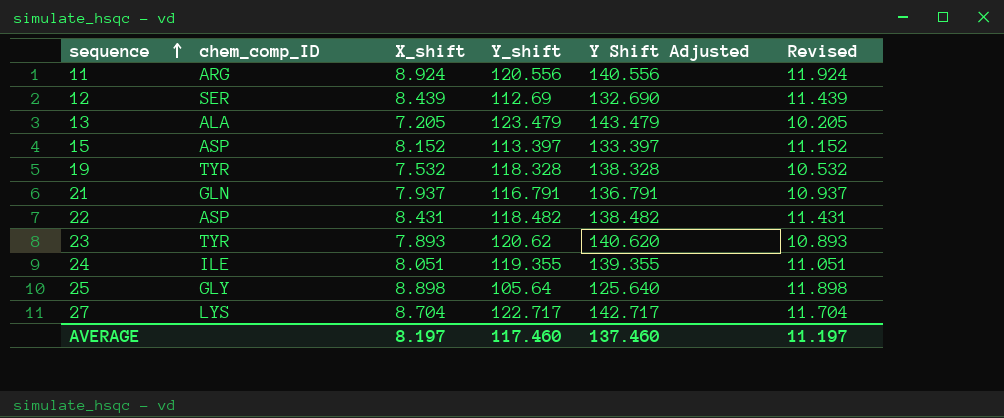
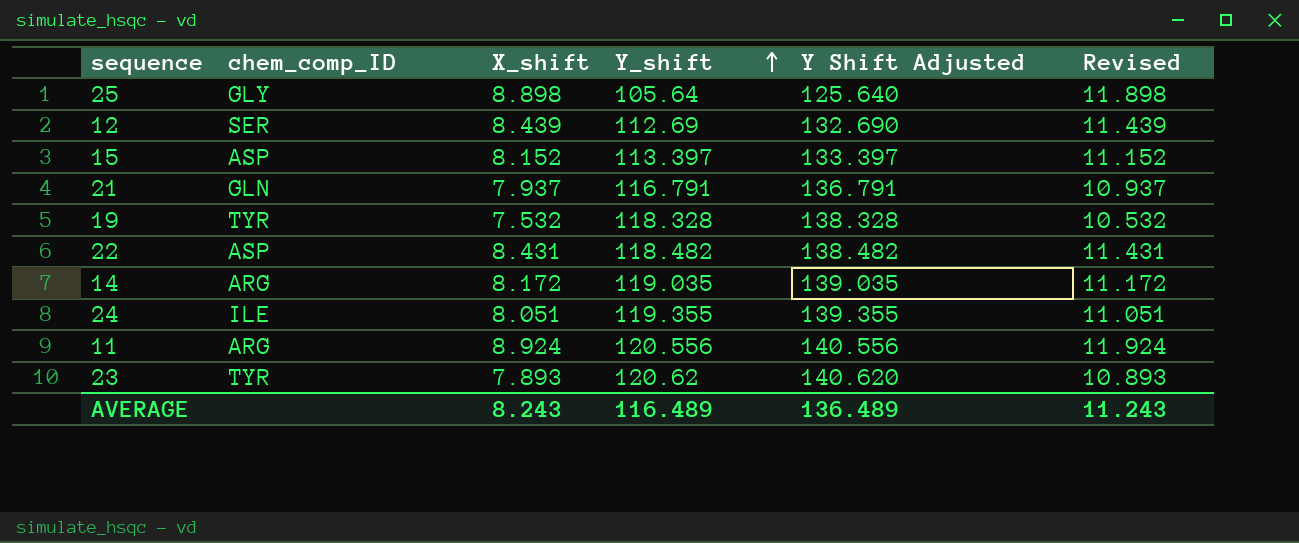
row order: sequence ascending -> Y_shift ascending
row 13: ALA | 7.205 | 123.479 | 143.479 | 10.205 -> none
row 27: LYS | 8.704 | 122.717 | 142.717 | 11.704 -> none
row 14: none -> ARG | 8.172 | 119.035 | 139.035 | 11.172
AVERAGE | X_shift: 8.197 -> 8.243
AVERAGE | Y_shift: 117.460 -> 116.489
AVERAGE | Y Shift Adjusted: 137.460 -> 136.489
AVERAGE | Revised: 11.197 -> 11.243

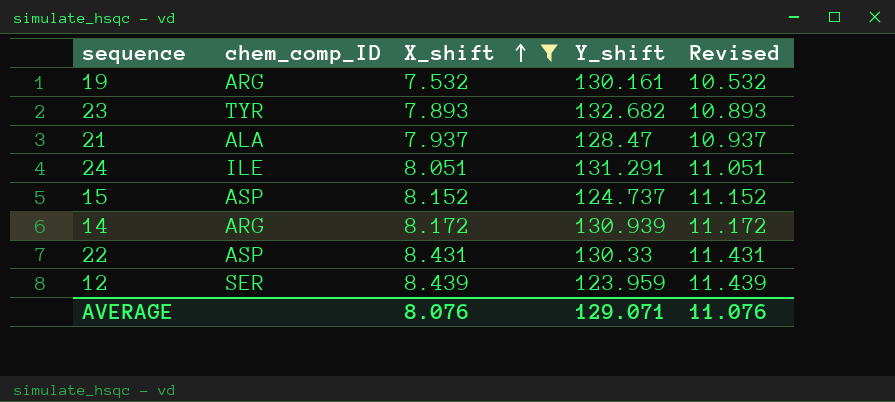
filter: none -> X_shift <= 8.439
row order: Y_shift ascending -> X_shift ascending
column Y Shift Adjusted | formula: [Y_shift] + 20 -> none
19 | chem_comp_ID: TYR -> ARG
19 | Y_shift: 118.328 -> 130.161
23 | Y_shift: 120.62 -> 132.682
21 | chem_comp_ID: GLN -> ALA
21 | Y_shift: 116.791 -> 128.47
24 | Y_shift: 119.355 -> 131.291
15 | Y_shift: 113.397 -> 124.737
14 | Y_shift: 119.035 -> 130.939
22 | Y_shift: 118.482 -> 130.33
12 | Y_shift: 112.69 -> 123.959
AVERAGE | X_shift: 8.243 -> 8.076
AVERAGE | Y_shift: 116.489 -> 129.071
AVERAGE | Revised: 11.243 -> 11.076

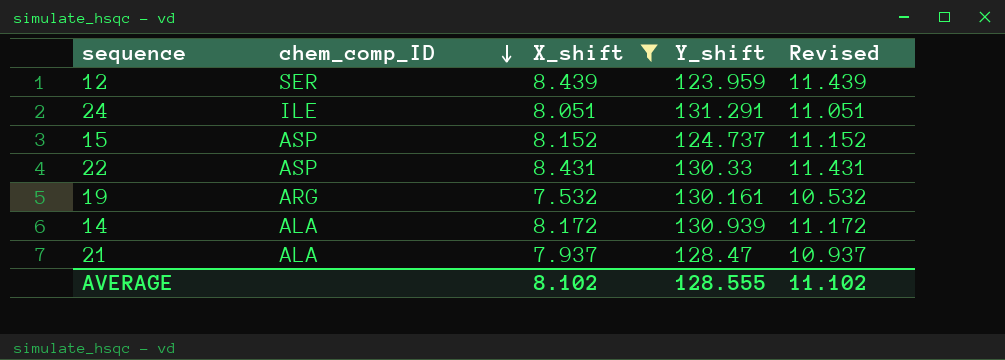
row order: X_shift ascending -> chem_comp_ID descending
row 23: TYR | 7.893 | 132.682 | 10.893 -> none
14 | chem_comp_ID: ARG -> ALA
AVERAGE | X_shift: 8.076 -> 8.102
AVERAGE | Y_shift: 129.071 -> 128.555
AVERAGE | Revised: 11.076 -> 11.102

